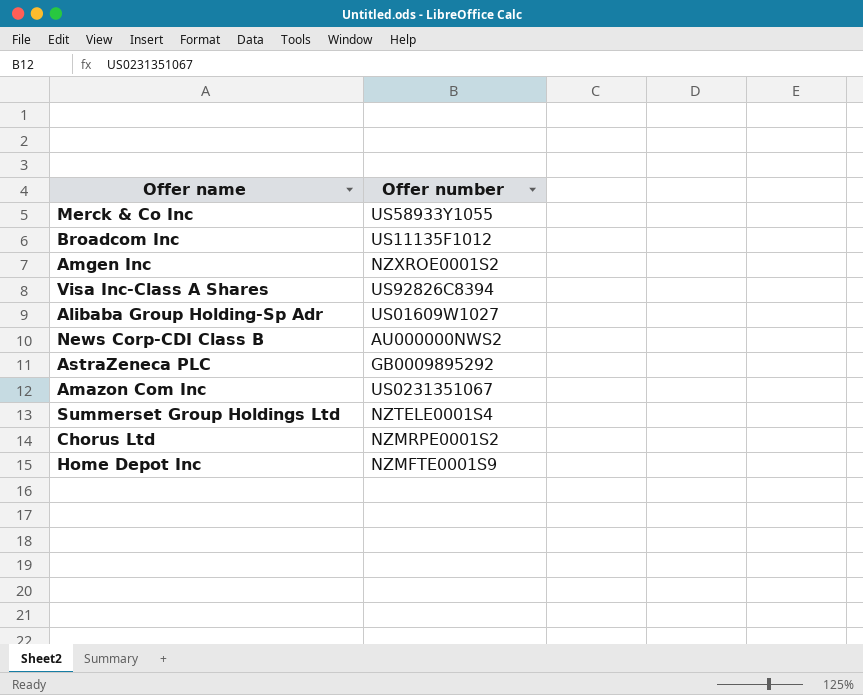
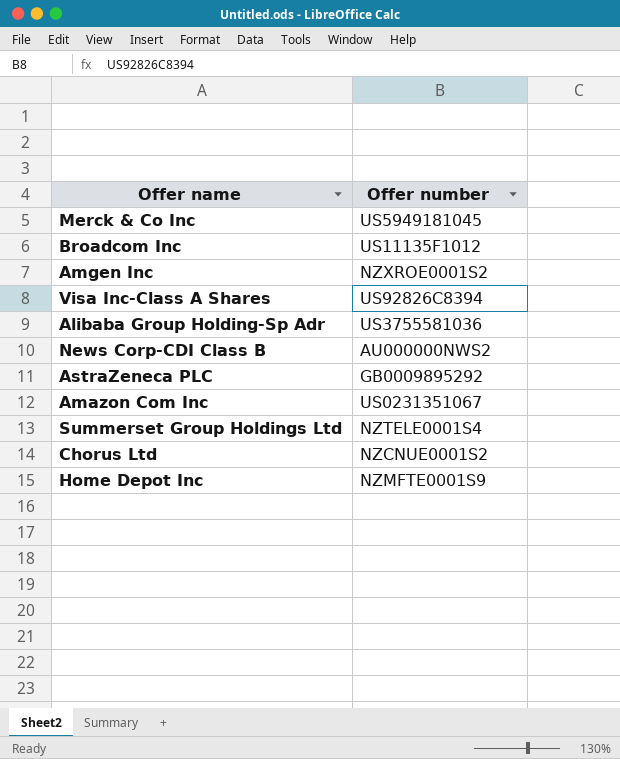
Merck & Co Inc | Offer number: US58933Y1055 -> US5949181045
Alibaba Group Holding-Sp Adr | Offer number: US01609W1027 -> US3755581036
Chorus Ltd | Offer number: NZMRPE0001S2 -> NZCNUE0001S2

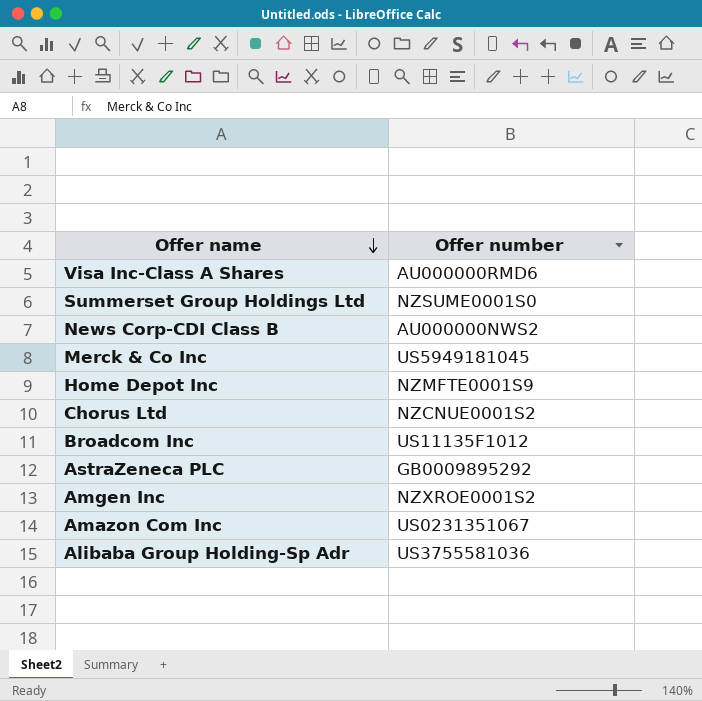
row order: none -> Offer name descending
Visa Inc-Class A Shares | Offer number: US92826C8394 -> AU000000RMD6
Summerset Group Holdings Ltd | Offer number: NZTELE0001S4 -> NZSUME0001S0

